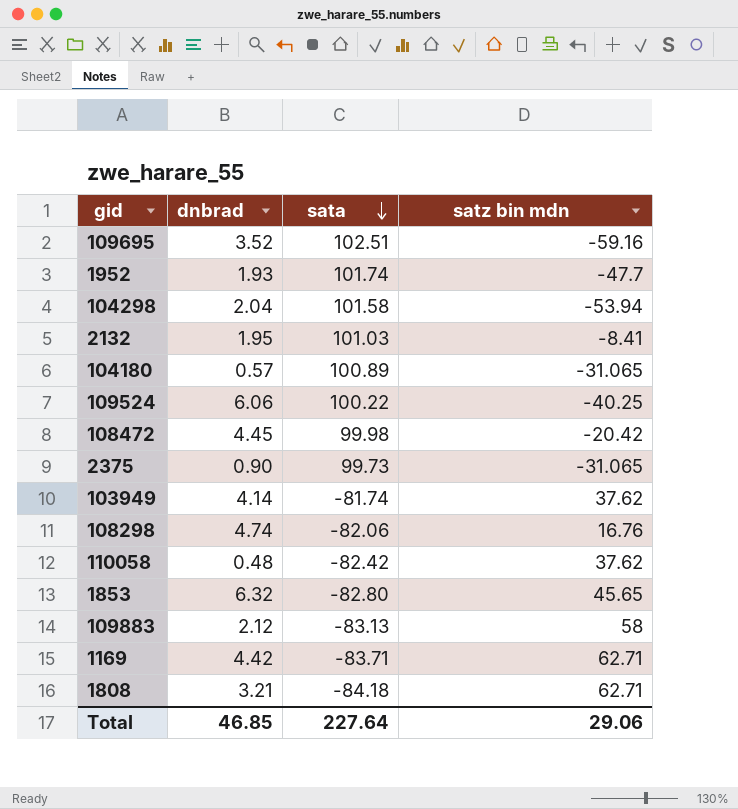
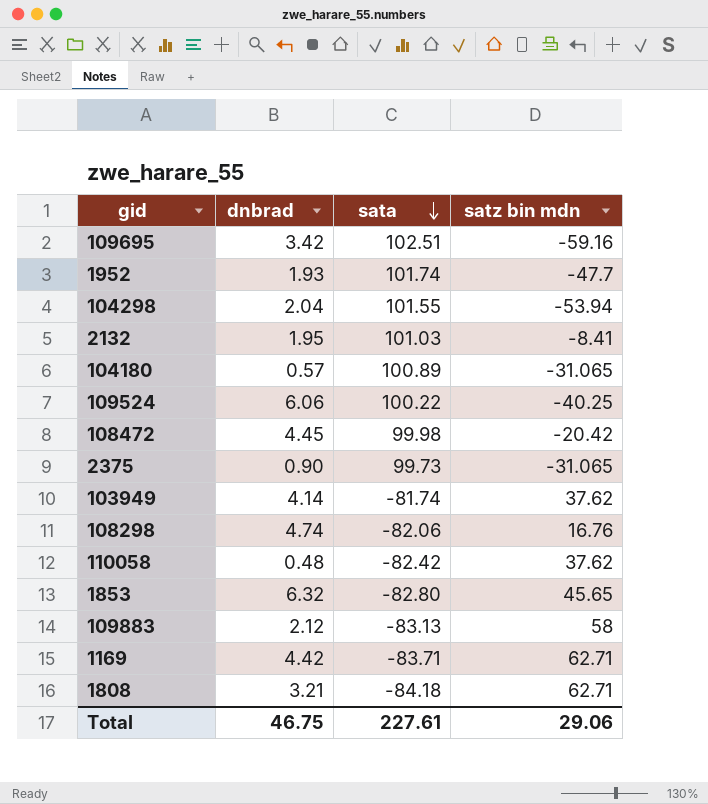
109695 | dnbrad: 3.52 -> 3.42
104298 | sata: 101.58 -> 101.55
Total | dnbrad: 46.85 -> 46.75
Total | sata: 227.64 -> 227.61

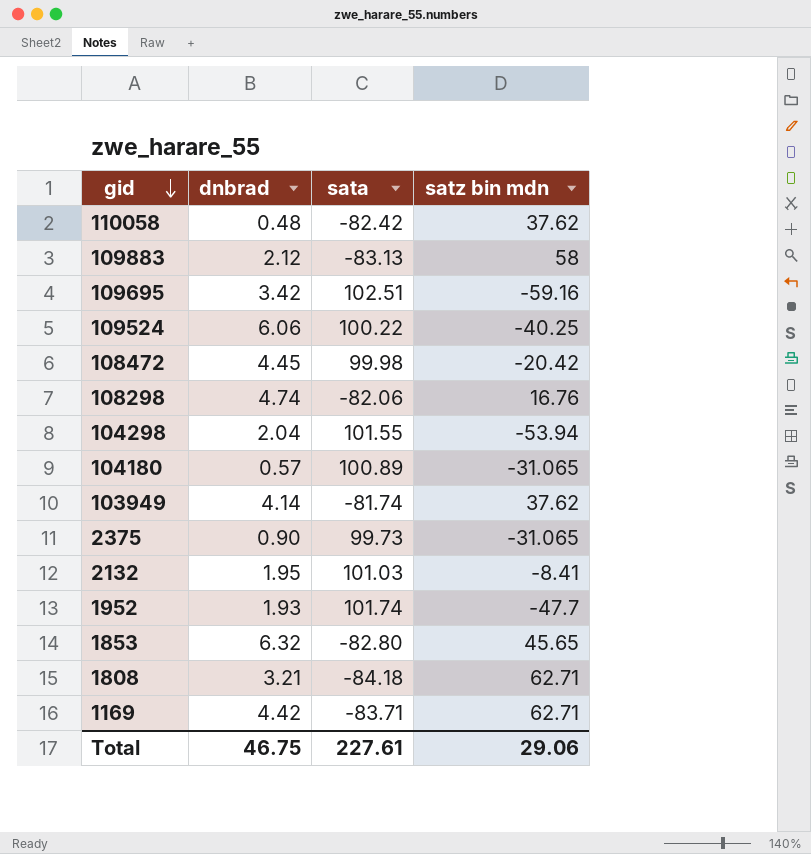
row order: sata descending -> gid descending

